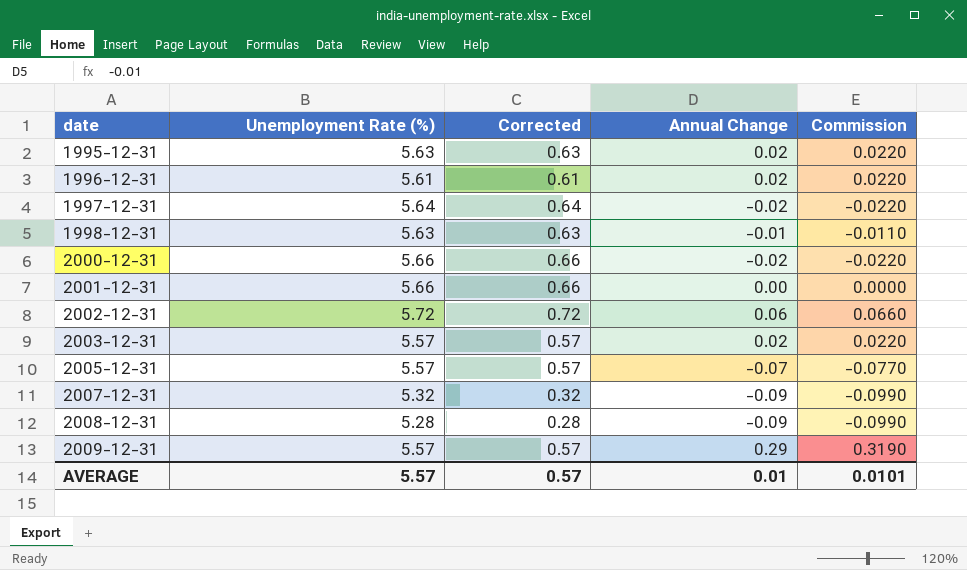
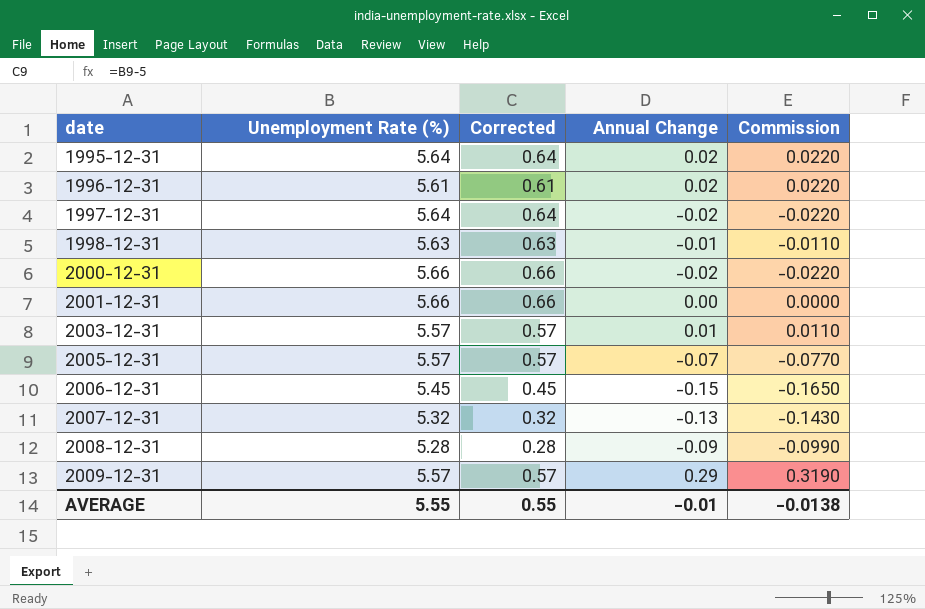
row 2002-12-31: 5.72 | 0.72 | 0.06 | 0.0660 -> none
1995-12-31 | Unemployment Rate (%): 5.63 -> 5.64
1995-12-31 | Corrected: 0.63 -> 0.64
2003-12-31 | Annual Change: 0.02 -> 0.01
2003-12-31 | Commission: 0.0220 -> 0.0110
row 2006-12-31: none -> 5.45 | 0.45 | -0.15 | -0.1650
2007-12-31 | Annual Change: -0.09 -> -0.13
2007-12-31 | Commission: -0.0990 -> -0.1430
AVERAGE | Unemployment Rate (%): 5.57 -> 5.55
AVERAGE | Corrected: 0.57 -> 0.55
AVERAGE | Annual Change: 0.01 -> -0.01
AVERAGE | Commission: 0.0101 -> -0.0138

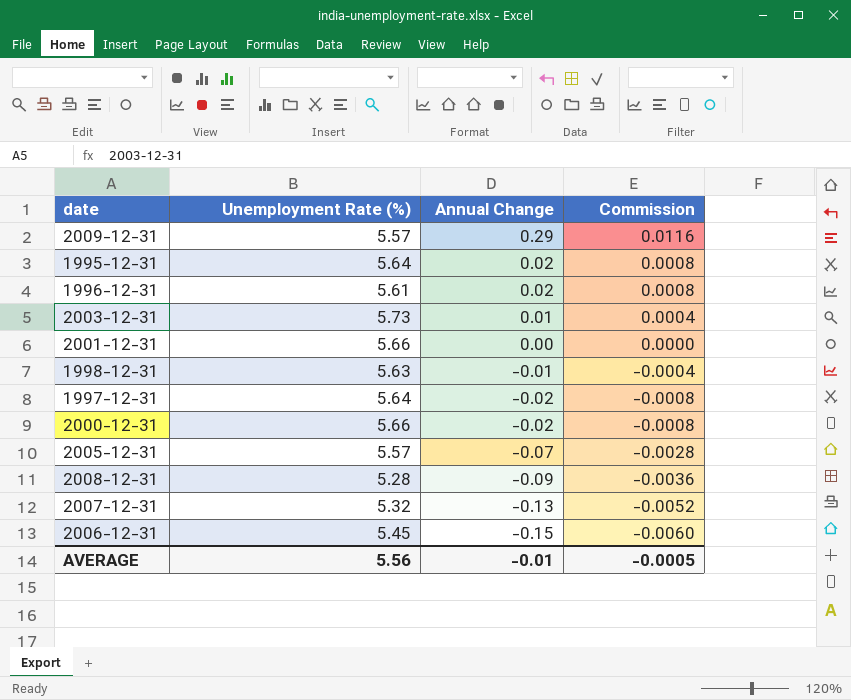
row order: date ascending -> Annual Change descending
column Corrected | formula: [Unemployment Rate (%)] - 5 -> none
column Commission | formula: [Annual Change] * 1.1 -> [Annual Change] * 0.04
2003-12-31 | Unemployment Rate (%): 5.57 -> 5.73
AVERAGE | Unemployment Rate (%): 5.55 -> 5.56
AVERAGE | Commission: -0.0138 -> -0.0005

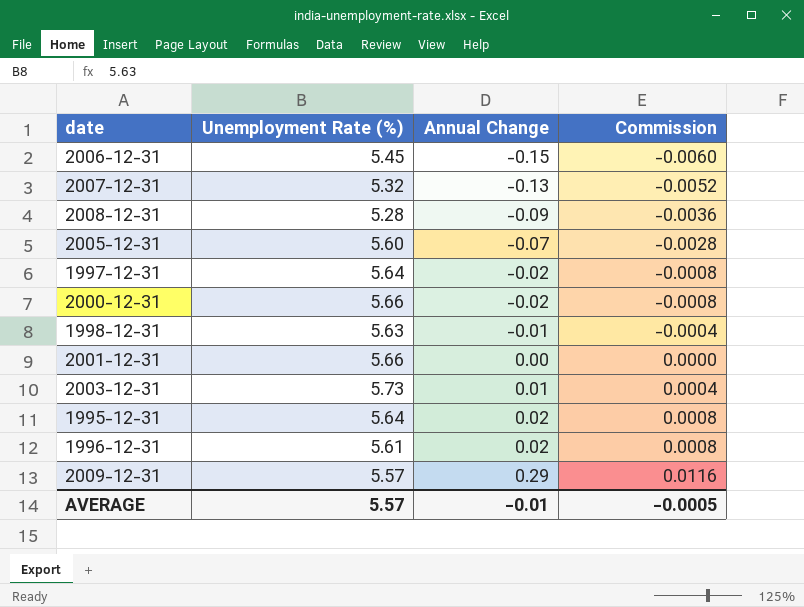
row order: Annual Change descending -> Annual Change ascending
2005-12-31 | Unemployment Rate (%): 5.57 -> 5.60
AVERAGE | Unemployment Rate (%): 5.56 -> 5.57

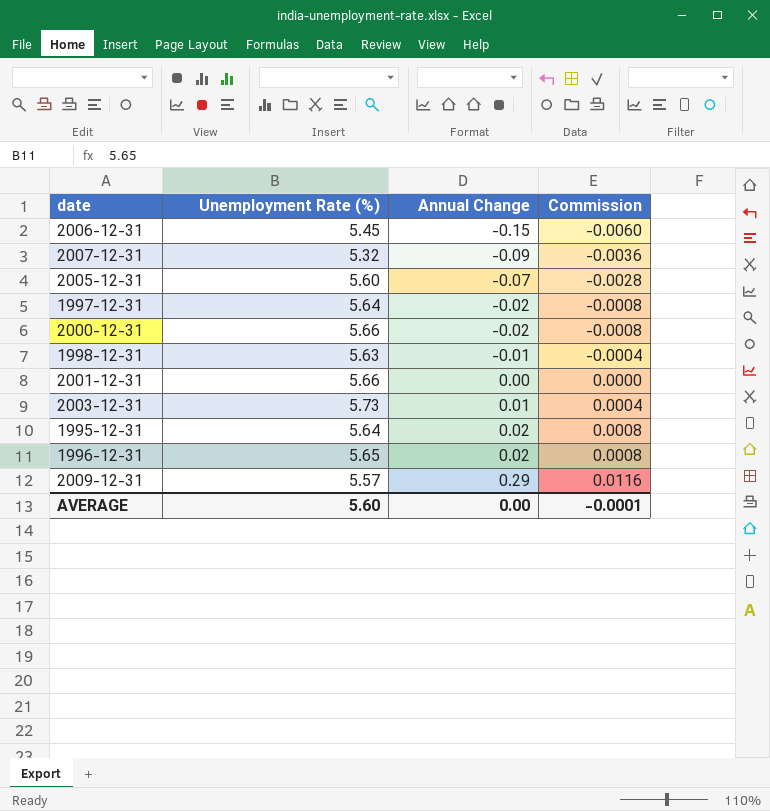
row 2008-12-31: 5.28 | -0.09 | -0.0036 -> none
2007-12-31 | Annual Change: -0.13 -> -0.09
2007-12-31 | Commission: -0.0052 -> -0.0036
1996-12-31 | Unemployment Rate (%): 5.61 -> 5.65
AVERAGE | Unemployment Rate (%): 5.57 -> 5.60
AVERAGE | Annual Change: -0.01 -> 0.00
AVERAGE | Commission: -0.0005 -> -0.0001

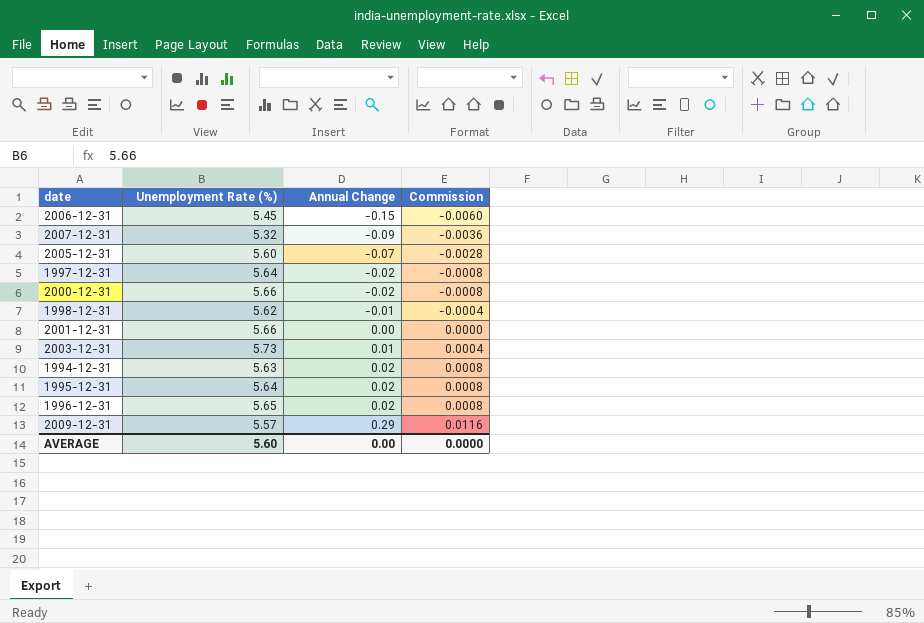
1998-12-31 | Unemployment Rate (%): 5.63 -> 5.62
row 1994-12-31: none -> 5.63 | 0.02 | 0.0008
AVERAGE | Commission: -0.0001 -> 0.0000

